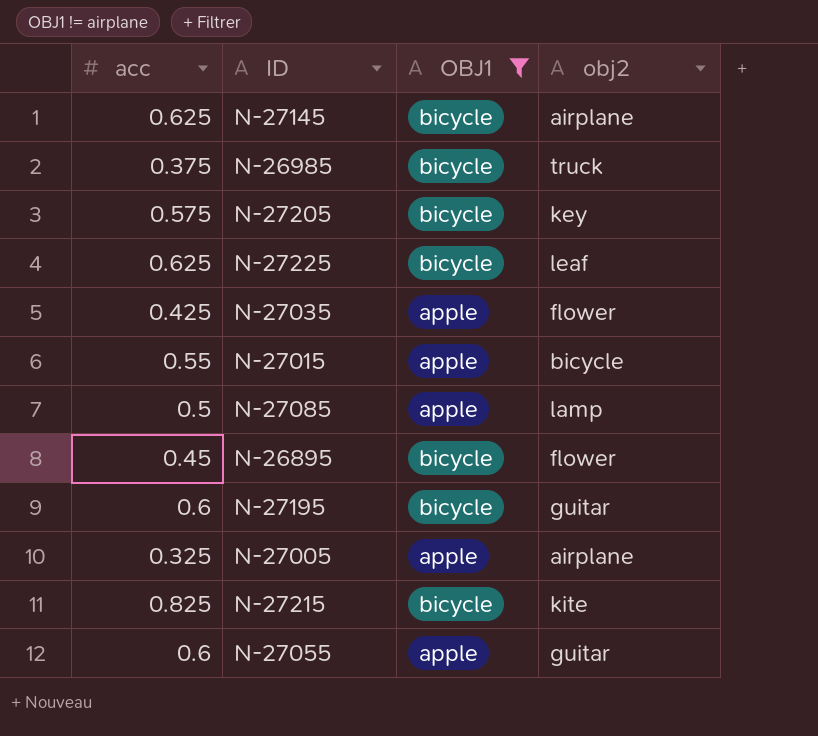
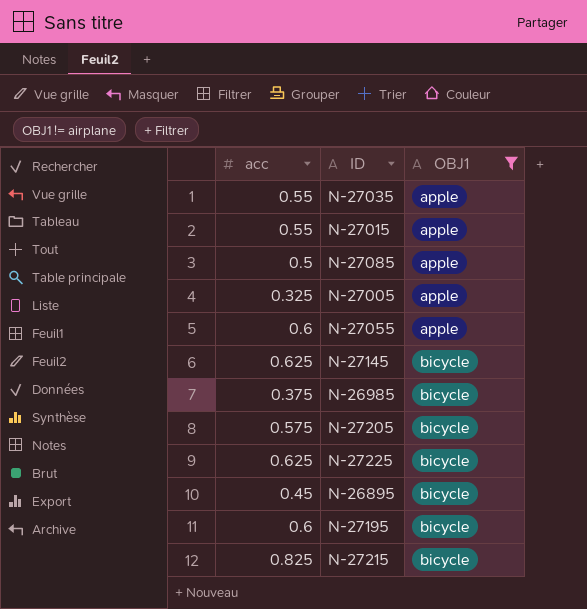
row order: none -> OBJ1 ascending
column obj2 | position: 4 -> none
N-27035 | acc: 0.425 -> 0.55

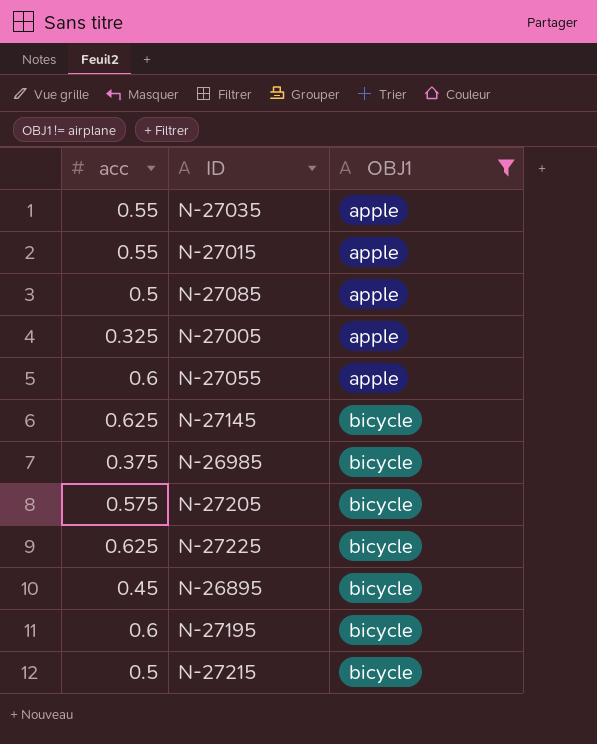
N-27215 | acc: 0.825 -> 0.5

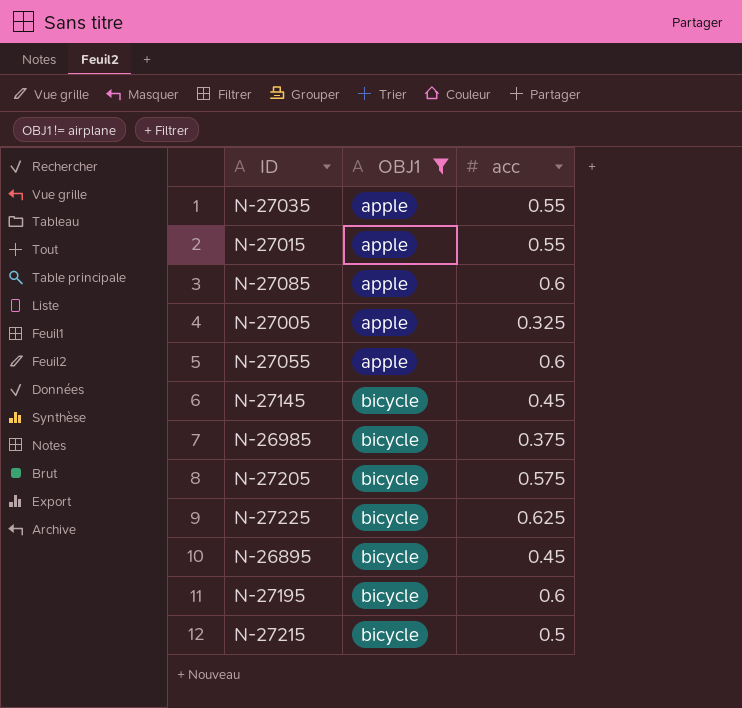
column acc | position: 1 -> 3
N-27085 | acc: 0.5 -> 0.6
N-27145 | acc: 0.625 -> 0.45

